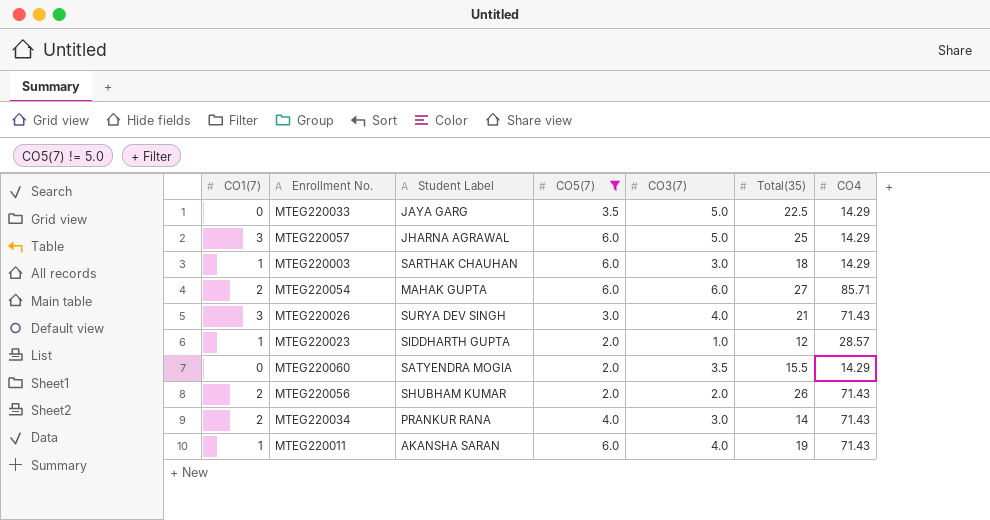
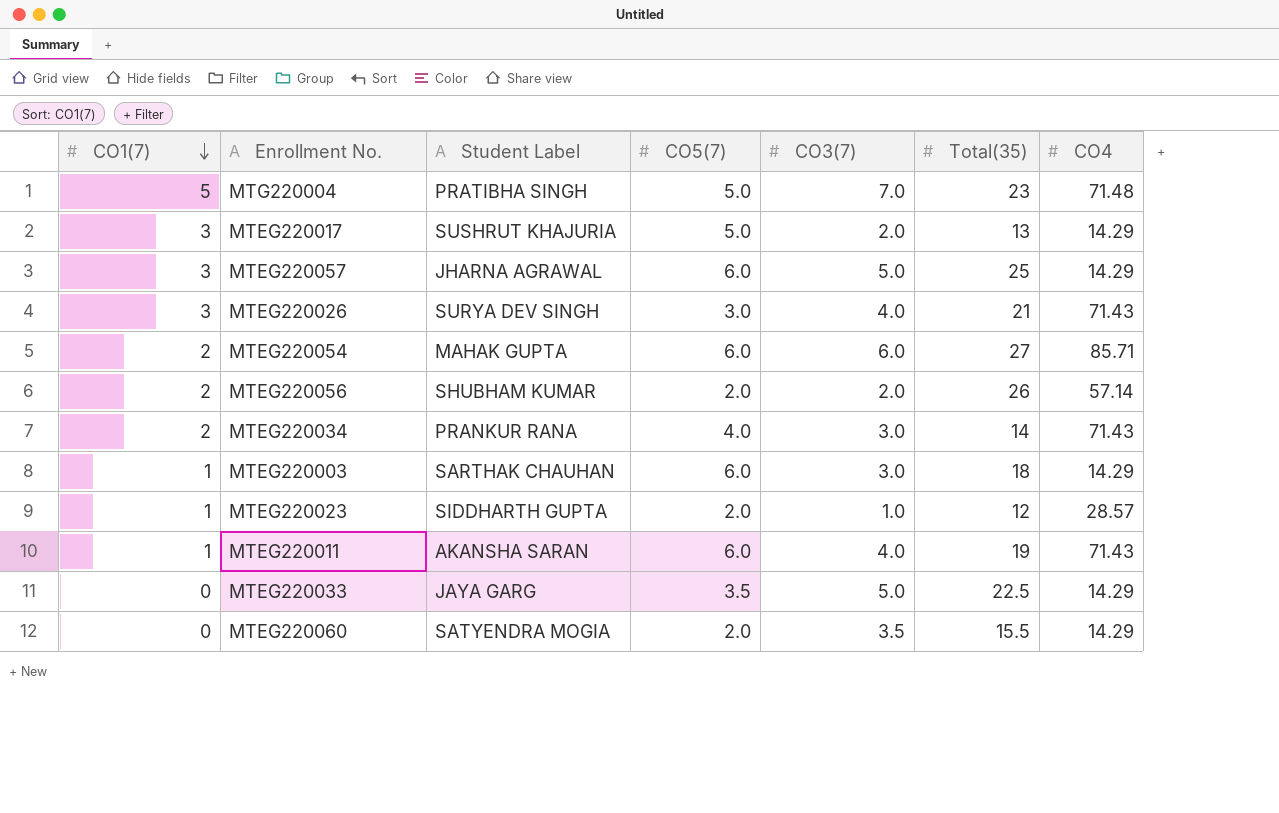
filter: CO5(7) != 5.0 -> none
row order: none -> CO1(7) descending
MTEG220056 | CO4: 71.43 -> 57.14

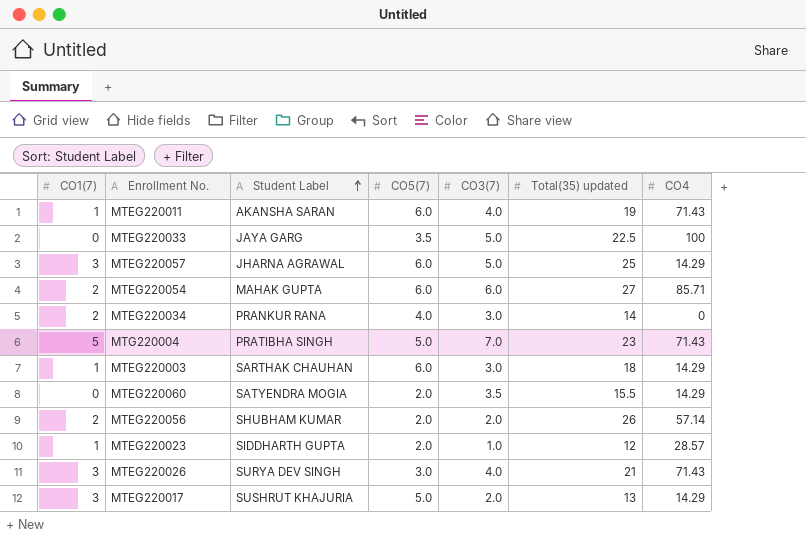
row order: CO1(7) descending -> Student Label ascending
column name: Total(35) -> Total(35) updated
MTEG220033 | CO4: 14.29 -> 100
MTEG220034 | CO4: 71.43 -> 0
MTG220004 | CO4: 71.48 -> 71.43

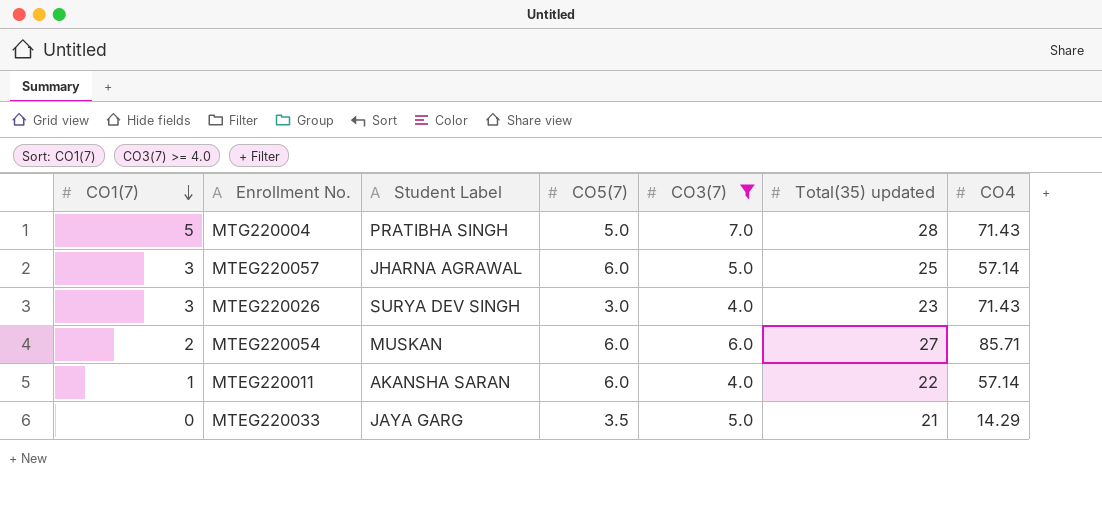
filter: none -> CO3(7) >= 4.0
row order: Student Label ascending -> CO1(7) descending
MTG220004 | Total(35) updated: 23 -> 28
MTEG220057 | CO4: 14.29 -> 57.14
MTEG220026 | Total(35) updated: 21 -> 23
MTEG220054 | Student Label: MAHAK GUPTA -> MUSKAN
MTEG220011 | Total(35) updated: 19 -> 22
MTEG220011 | CO4: 71.43 -> 57.14
MTEG220033 | Total(35) updated: 22.5 -> 21
MTEG220033 | CO4: 100 -> 14.29

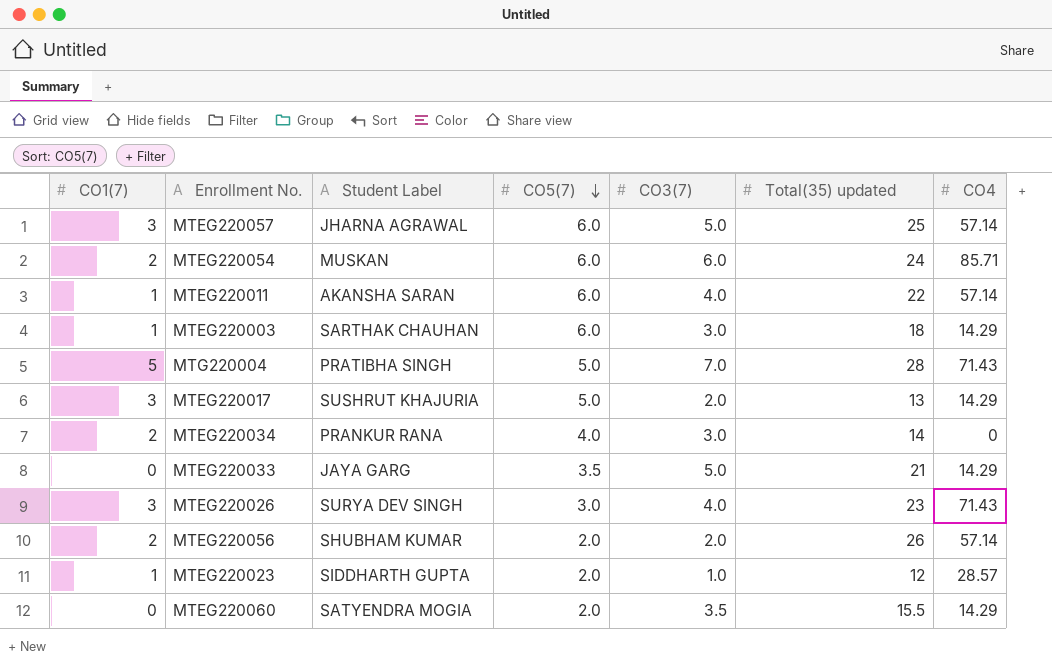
filter: CO3(7) >= 4.0 -> none
row order: CO1(7) descending -> CO5(7) descending
MTEG220054 | Total(35) updated: 27 -> 24

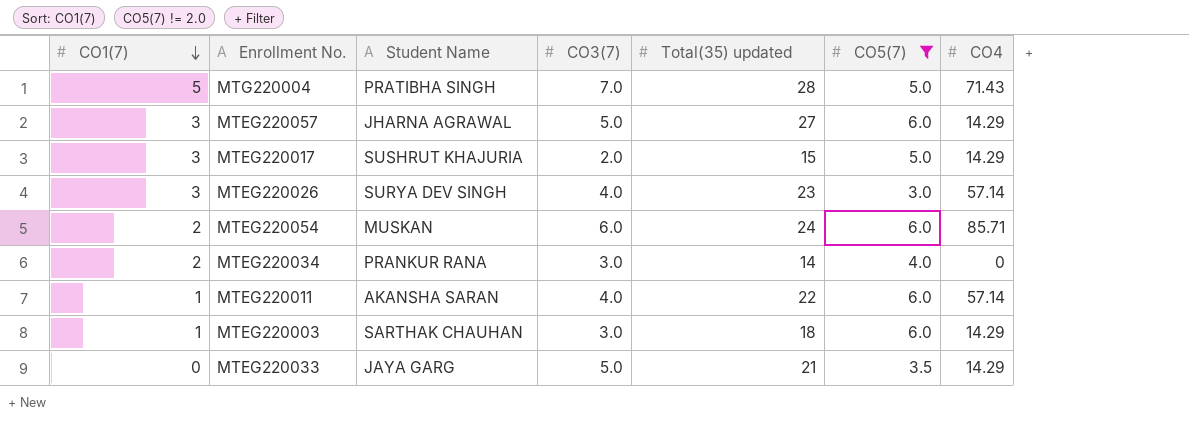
filter: none -> CO5(7) != 2.0
row order: CO5(7) descending -> CO1(7) descending
column name: Student Label -> Student Name
column CO5(7) | position: 4 -> 6
MTEG220057 | Total(35) updated: 25 -> 27
MTEG220057 | CO4: 57.14 -> 14.29
MTEG220017 | Total(35) updated: 13 -> 15
MTEG220026 | CO4: 71.43 -> 57.14

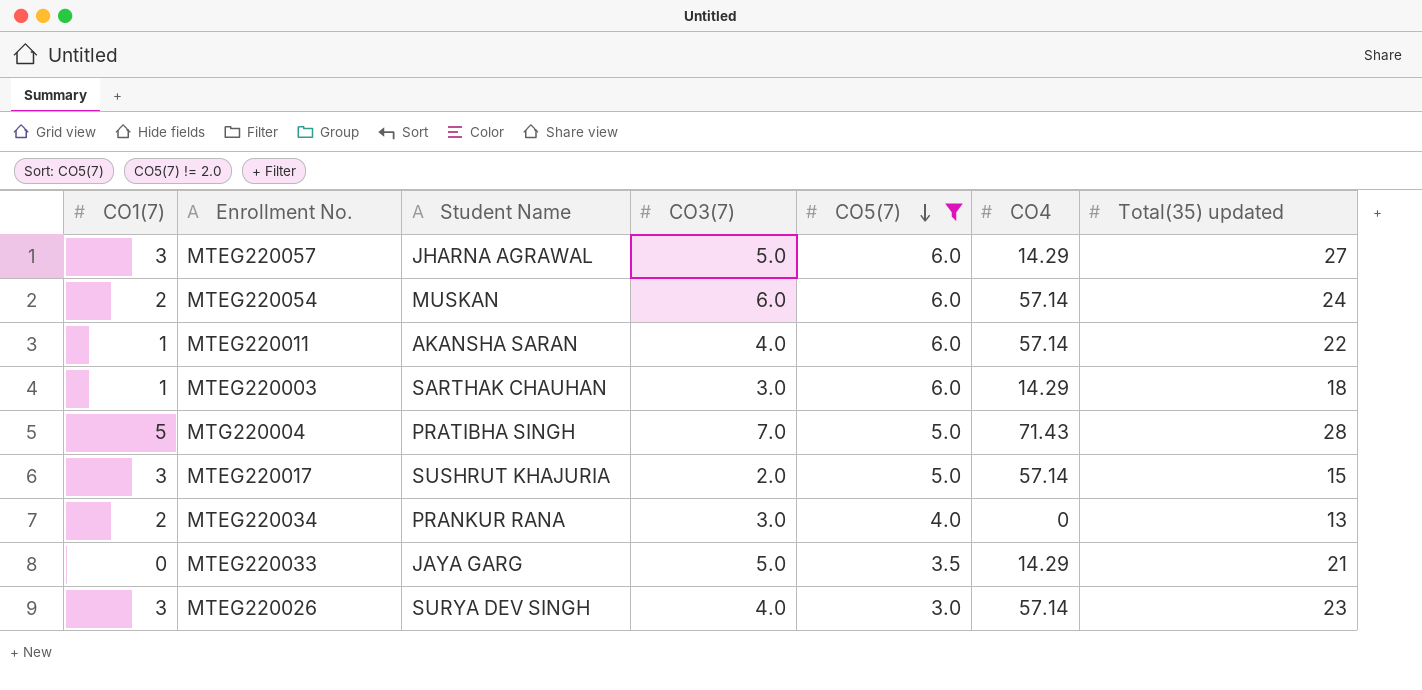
row order: CO1(7) descending -> CO5(7) descending
column Total(35) updated | position: 5 -> 7
MTEG220054 | CO4: 85.71 -> 57.14
MTEG220017 | CO4: 14.29 -> 57.14
MTEG220034 | Total(35) updated: 14 -> 13

